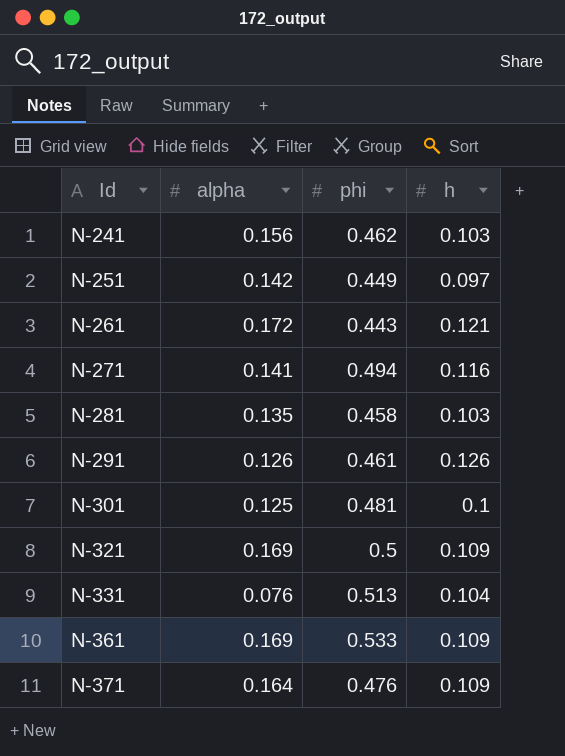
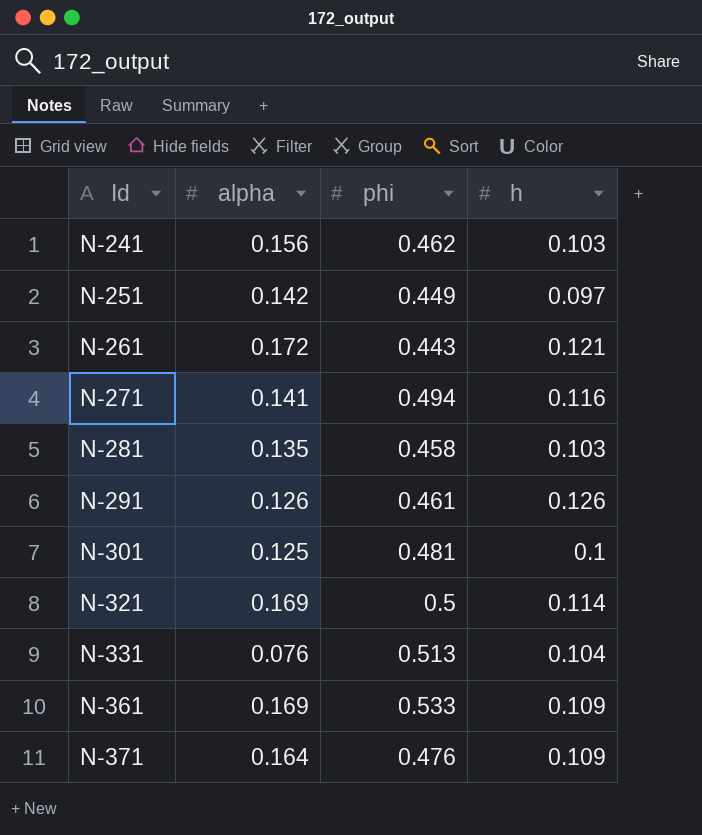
N-321 | h: 0.109 -> 0.114

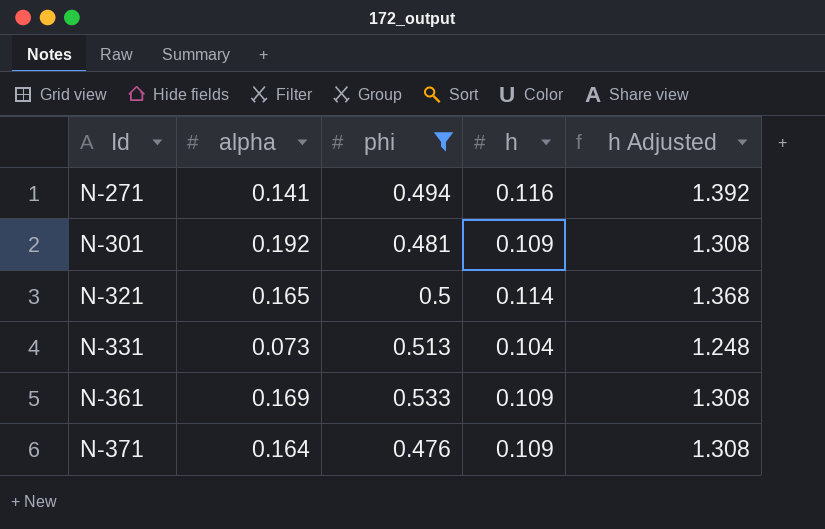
filter: none -> phi >= 0.476
column h Adjusted | formula: none -> [h] * 12
N-301 | alpha: 0.125 -> 0.192
N-301 | h: 0.1 -> 0.109
N-321 | alpha: 0.169 -> 0.165
N-331 | alpha: 0.076 -> 0.073

